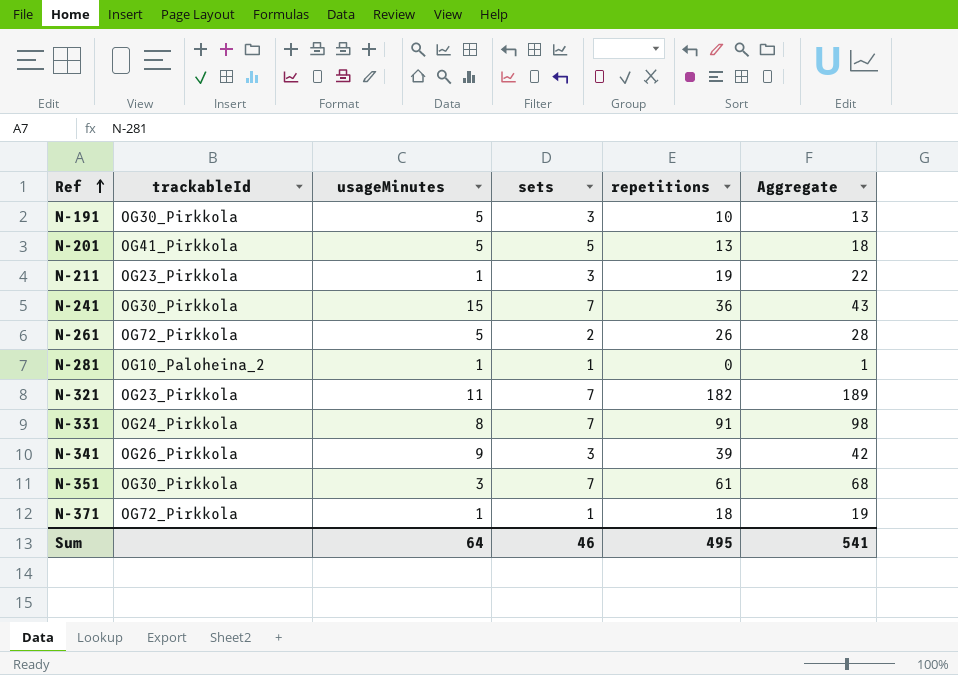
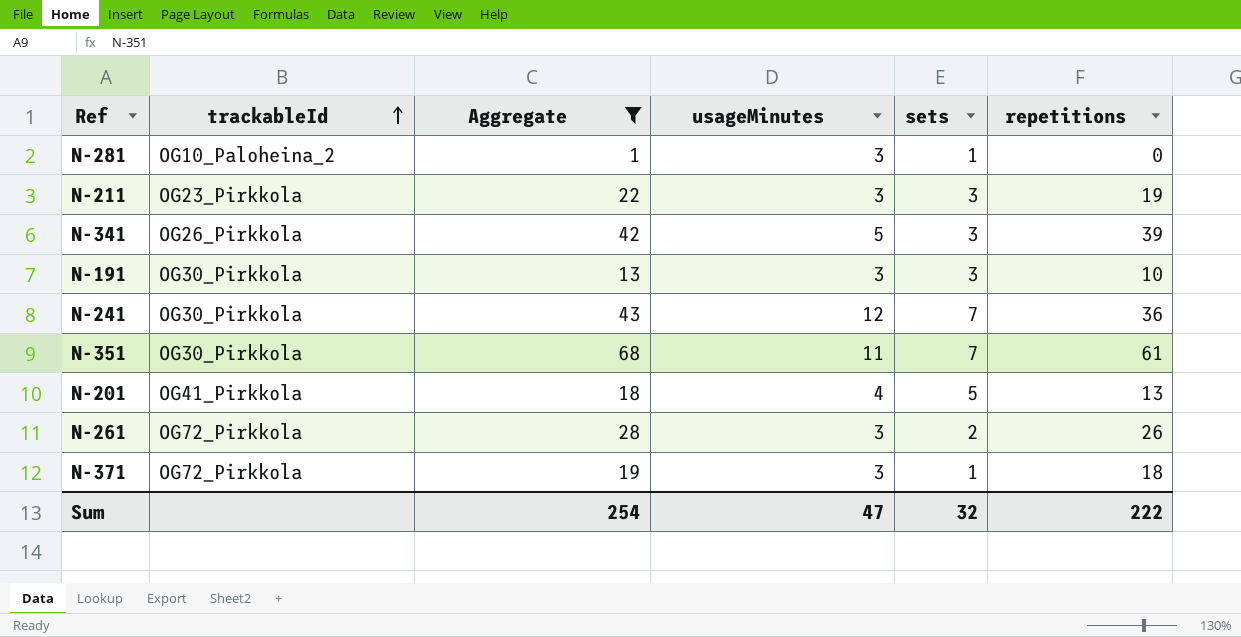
filter: none -> Aggregate <= 68
row order: Ref ascending -> trackableId ascending
column Aggregate | position: 6 -> 3
N-281 | usageMinutes: 1 -> 3
N-211 | usageMinutes: 1 -> 3
N-341 | usageMinutes: 9 -> 5
N-191 | usageMinutes: 5 -> 3
N-241 | usageMinutes: 15 -> 12
N-351 | usageMinutes: 3 -> 11
N-201 | usageMinutes: 5 -> 4
N-261 | usageMinutes: 5 -> 3
N-371 | usageMinutes: 1 -> 3
Sum | Aggregate: 541 -> 254
Sum | usageMinutes: 64 -> 47
Sum | sets: 46 -> 32
Sum | repetitions: 495 -> 222

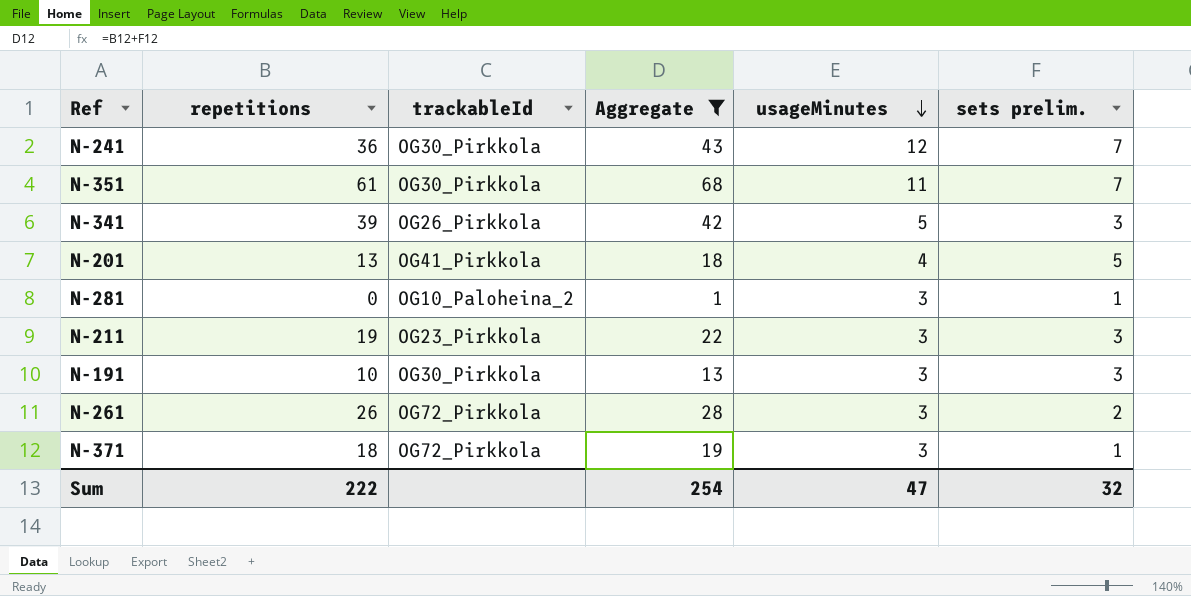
row order: trackableId ascending -> usageMinutes descending
column repetitions | position: 6 -> 2
column name: sets -> sets prelim.

